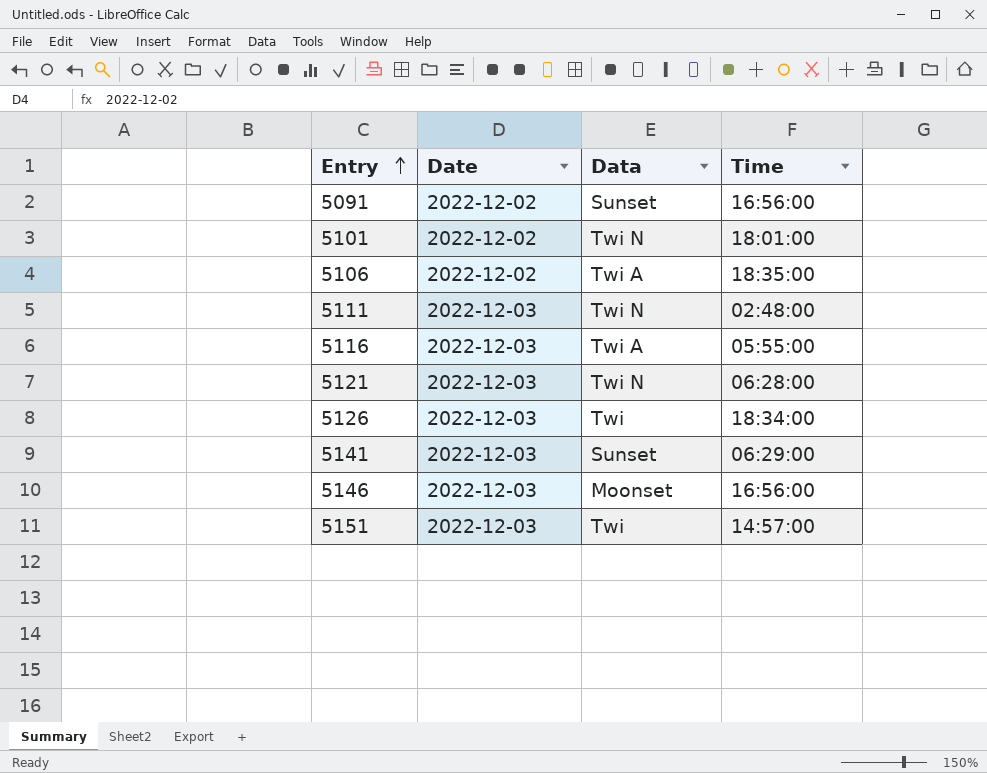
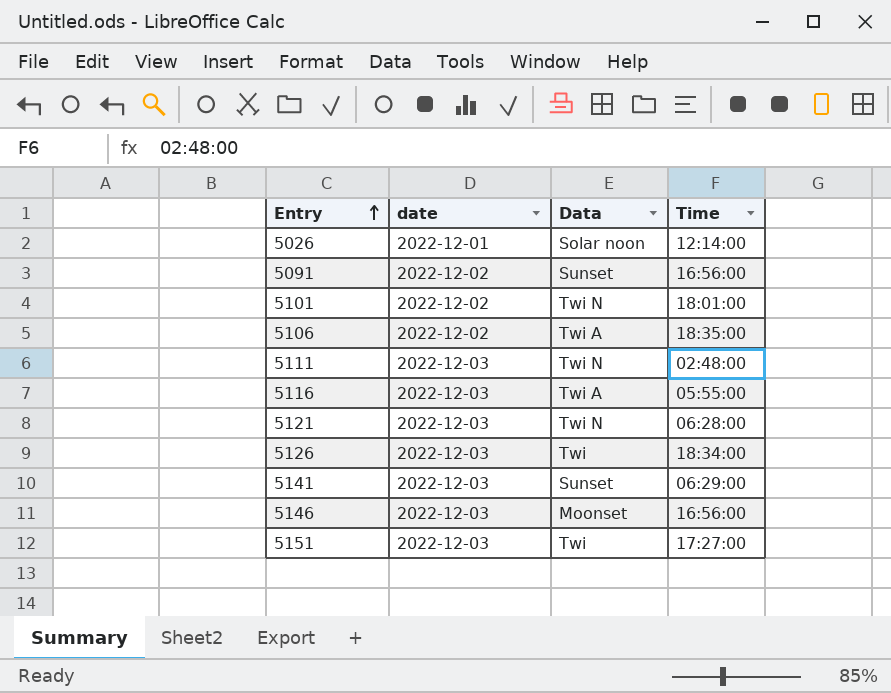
column name: Date -> date
row 5026: none -> 2022-12-01 | Solar noon | 12:14:00
5151 | Time: 14:57:00 -> 17:27:00

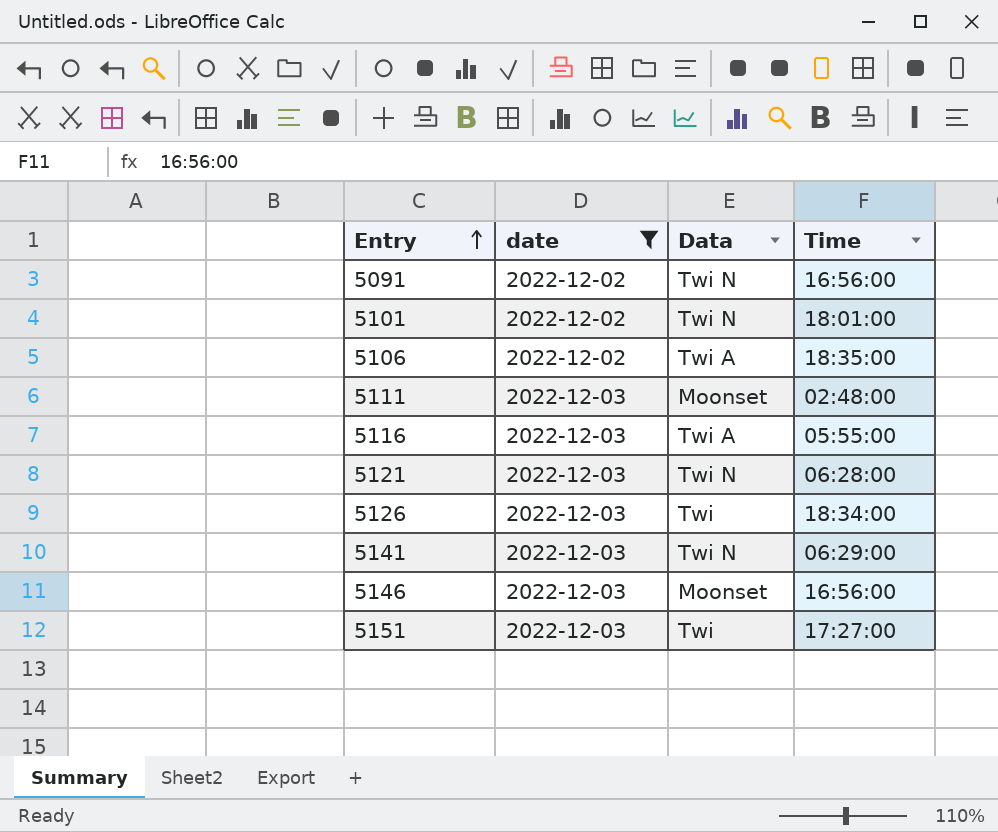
filter: none -> date != 2022-12-01
5091 | Data: Sunset -> Twi N
5111 | Data: Twi N -> Moonset
5141 | Data: Sunset -> Twi N

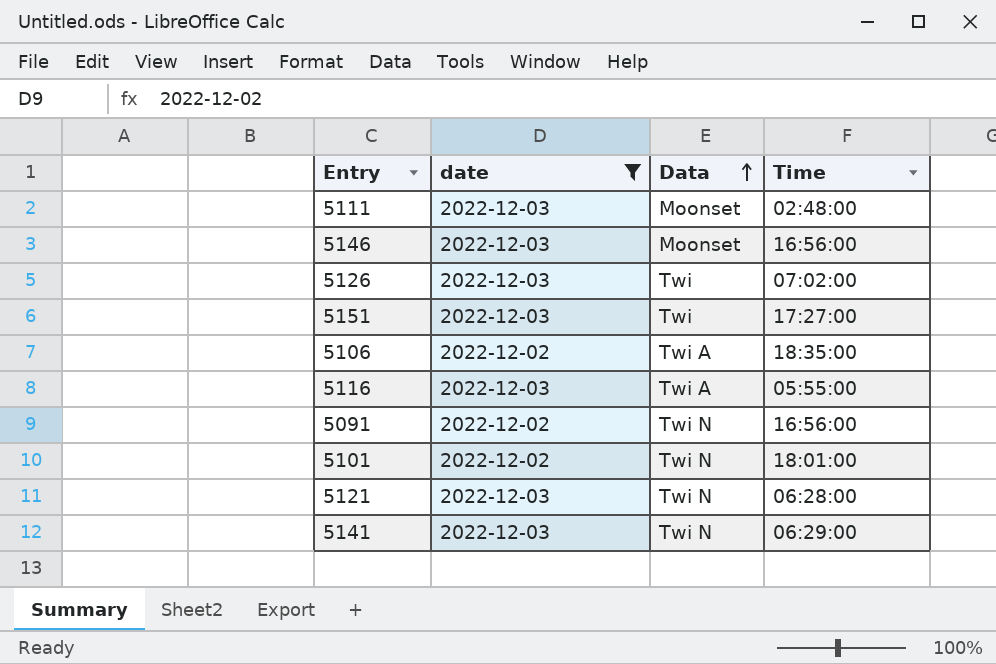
row order: Entry ascending -> Data ascending
5126 | Time: 18:34:00 -> 07:02:00

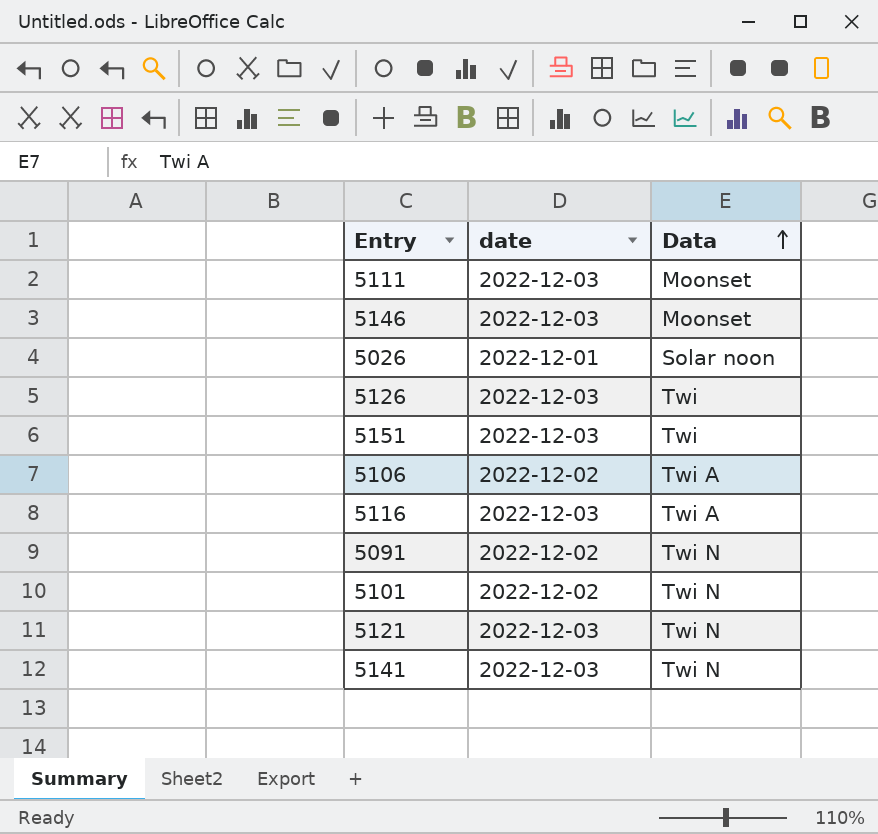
filter: date != 2022-12-01 -> none
column Time | position: 4 -> none

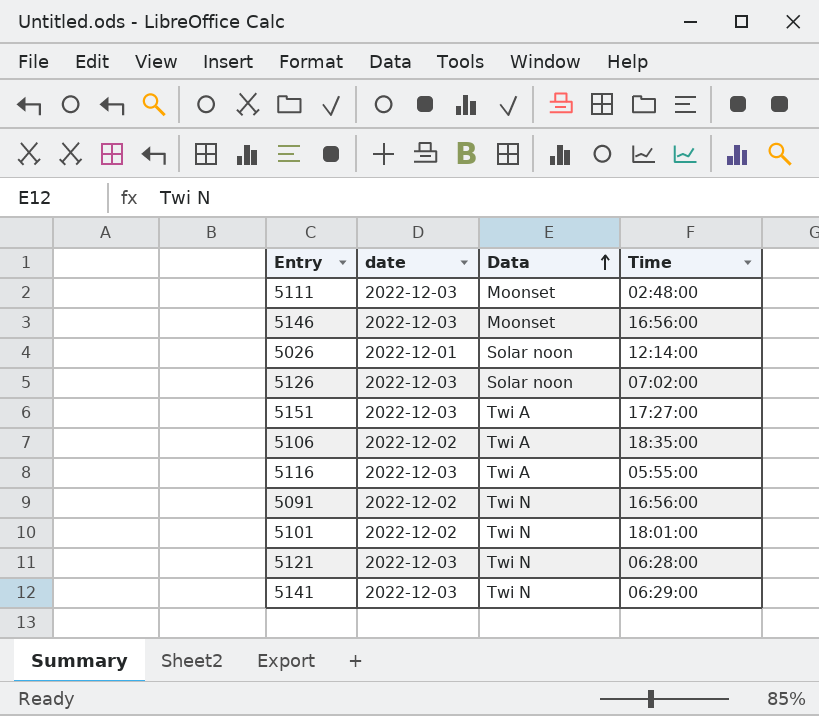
column Time | position: none -> 4
5126 | Data: Twi -> Solar noon
5151 | Data: Twi -> Twi A

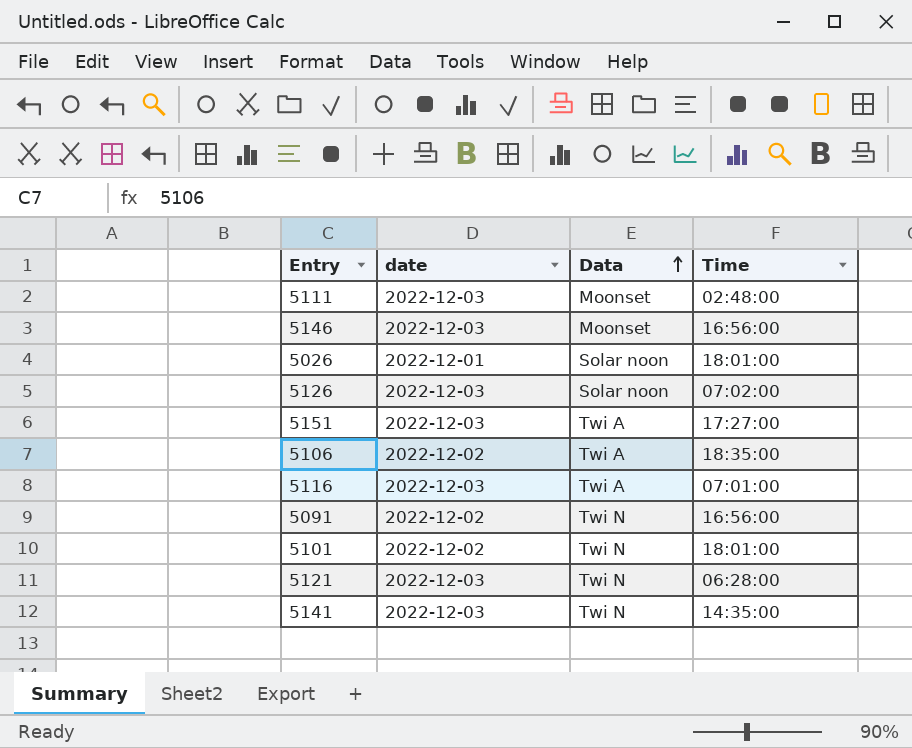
5026 | Time: 12:14:00 -> 18:01:00
5116 | Time: 05:55:00 -> 07:01:00
5141 | Time: 06:29:00 -> 14:35:00

